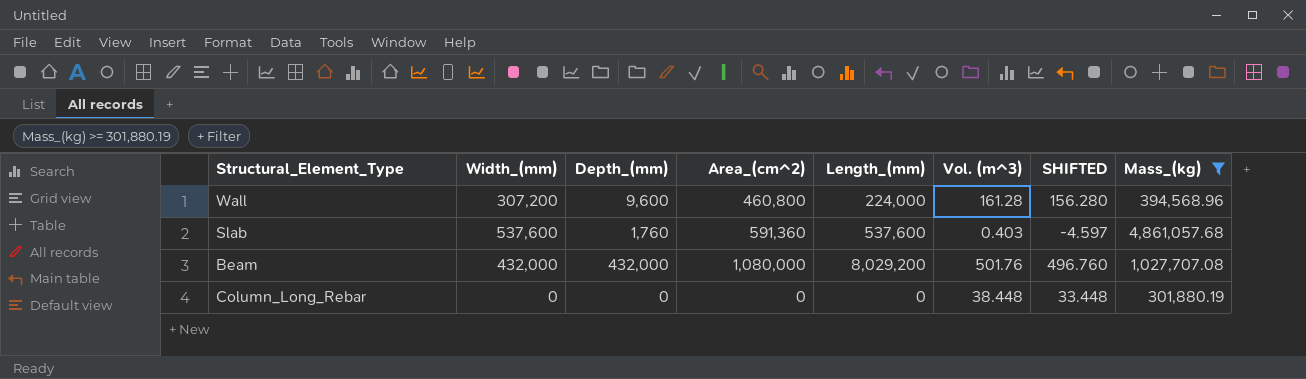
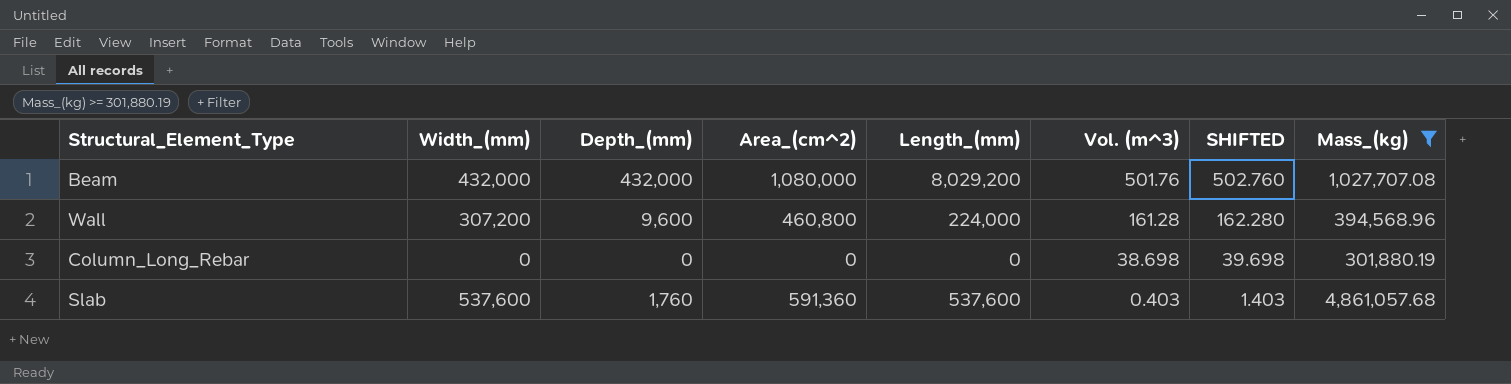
row order: none -> Vol. (m^3) descending
column SHIFTED | formula: [Vol. (m^3)] - 5 -> [Vol. (m^3)] + 1
Column_Long_Rebar | Vol. (m^3): 38.448 -> 38.698

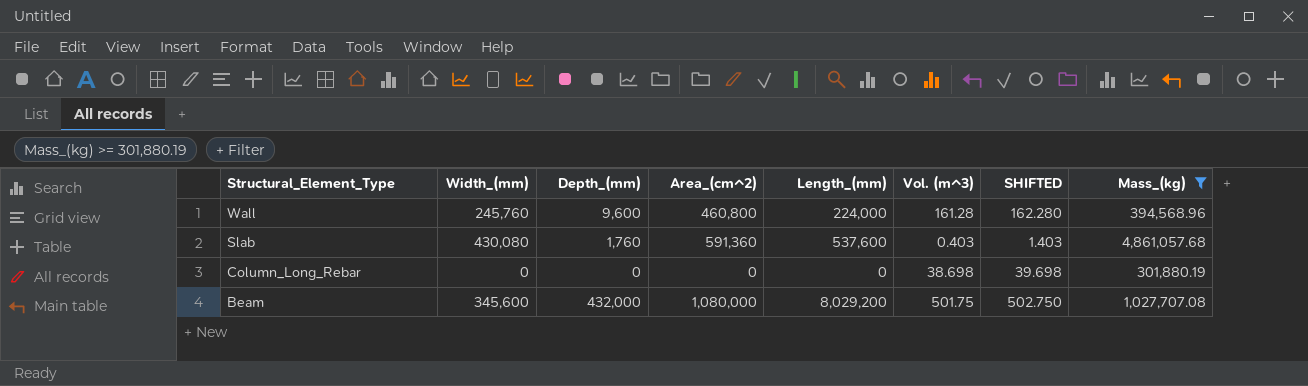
row order: Vol. (m^3) descending -> Structural_Element_Type descending
Wall | Width_(mm): 307,200 -> 245,760
Slab | Width_(mm): 537,600 -> 430,080
Beam | Width_(mm): 432,000 -> 345,600
Beam | Vol. (m^3): 501.76 -> 501.75
Beam | SHIFTED: 502.760 -> 502.750

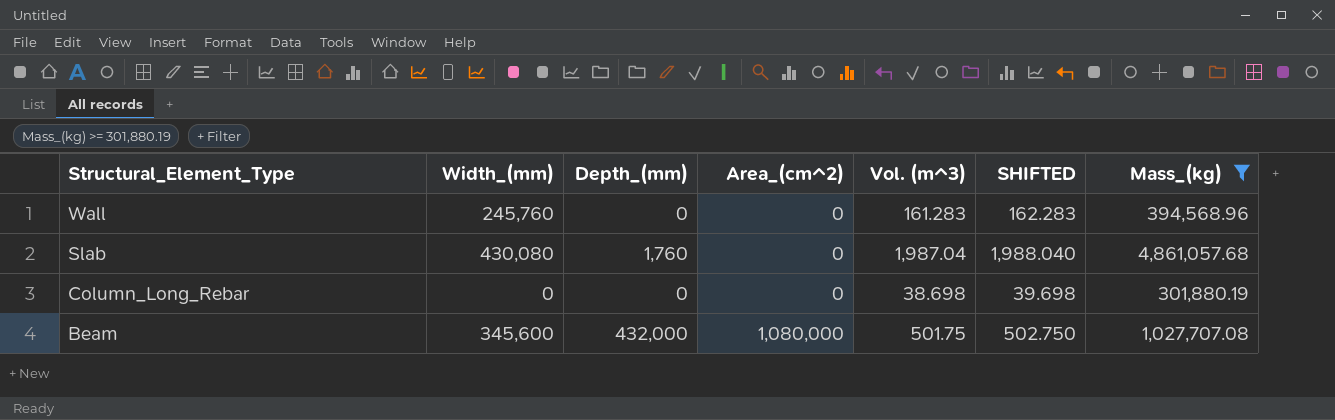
column Length_(mm) | position: 5 -> none
Wall | Depth_(mm): 9,600 -> 0
Wall | Area_(cm^2): 460,800 -> 0
Wall | Vol. (m^3): 161.28 -> 161.283
Wall | SHIFTED: 162.280 -> 162.283
Slab | Area_(cm^2): 591,360 -> 0
Slab | Vol. (m^3): 0.403 -> 1,987.04
Slab | SHIFTED: 1.403 -> 1,988.040

